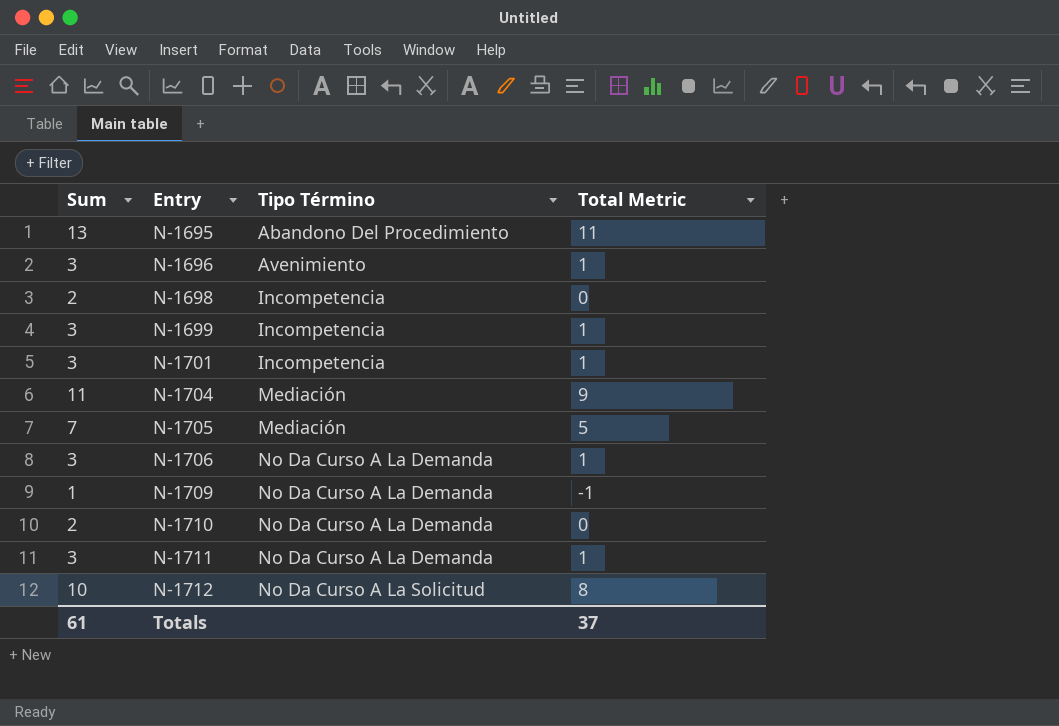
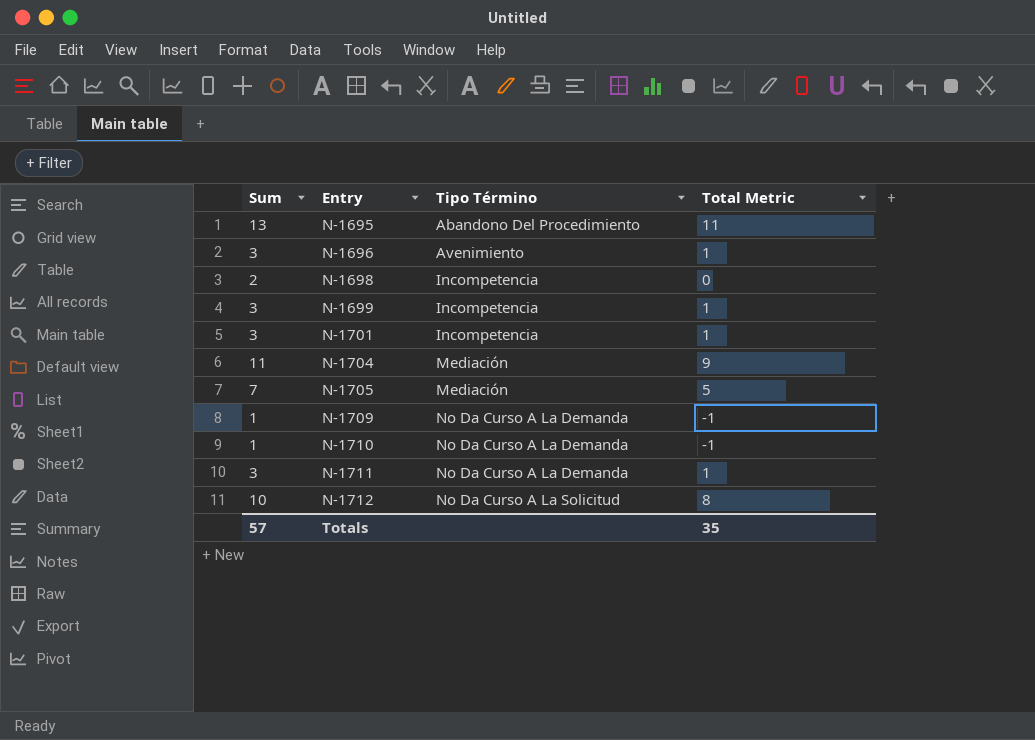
row N-1706: 3 | No Da Curso A La Demanda | 1 -> none
N-1710 | Sum: 2 -> 1
N-1710 | Total Metric: 0 -> -1
Totals | Sum: 61 -> 57
Totals | Total Metric: 37 -> 35

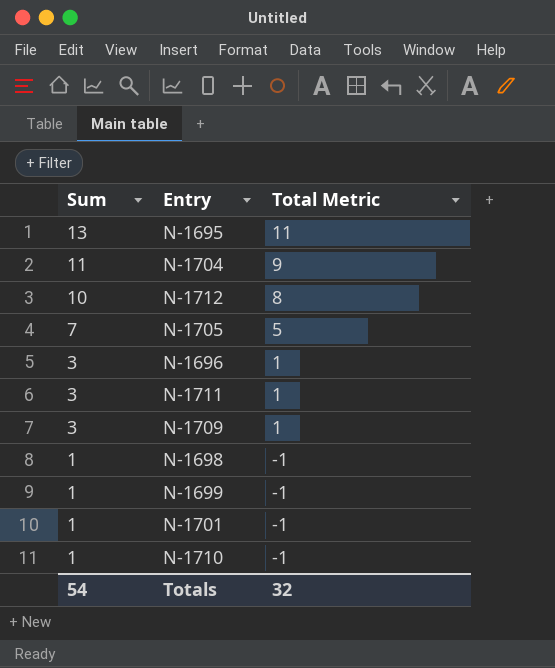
row order: Entry ascending -> Sum descending
column Tipo Término | position: 3 -> none
N-1709 | Sum: 1 -> 3
N-1709 | Total Metric: -1 -> 1
N-1698 | Sum: 2 -> 1
N-1698 | Total Metric: 0 -> -1
N-1699 | Sum: 3 -> 1
N-1699 | Total Metric: 1 -> -1
N-1701 | Sum: 3 -> 1
N-1701 | Total Metric: 1 -> -1
Totals | Sum: 57 -> 54
Totals | Total Metric: 35 -> 32

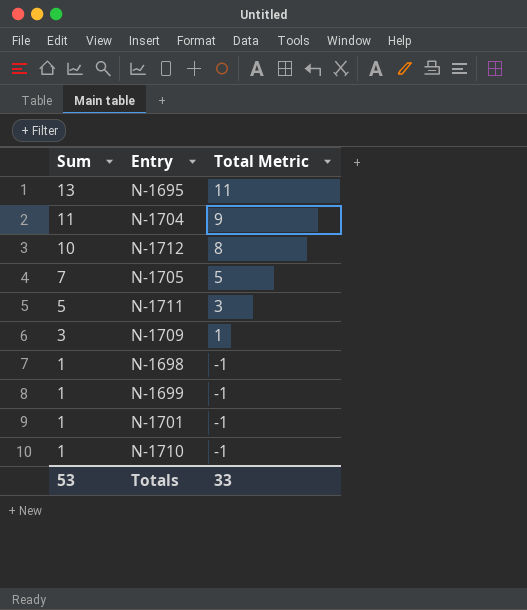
row N-1696: 3 | 1 -> none
N-1711 | Sum: 3 -> 5
N-1711 | Total Metric: 1 -> 3
Totals | Sum: 54 -> 53
Totals | Total Metric: 32 -> 33

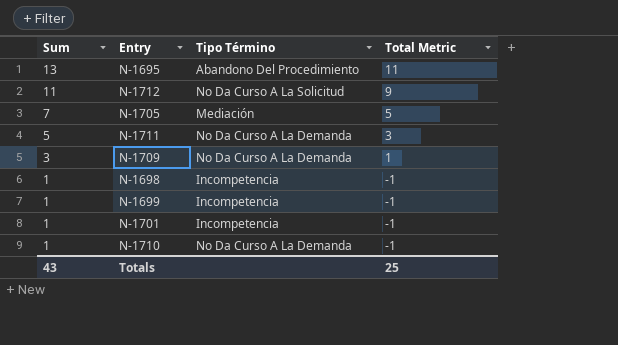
column Tipo Término | position: none -> 3
row N-1704: 11 | 9 -> none
N-1712 | Sum: 10 -> 11
N-1712 | Total Metric: 8 -> 9
Totals | Sum: 53 -> 43
Totals | Total Metric: 33 -> 25

